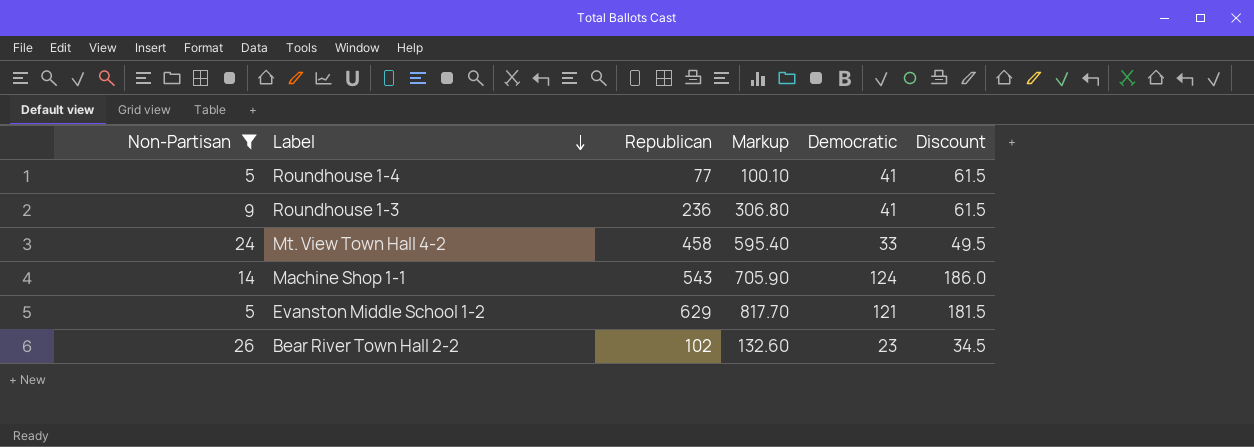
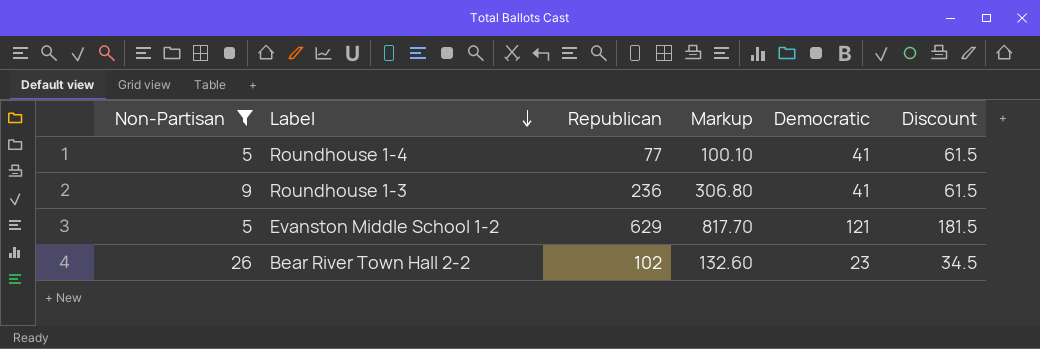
row Mt. View Town Hall 4-2: 24 | 458 | 595.40 | 33 | 49.5 -> none
row Machine Shop 1-1: 14 | 543 | 705.90 | 124 | 186.0 -> none

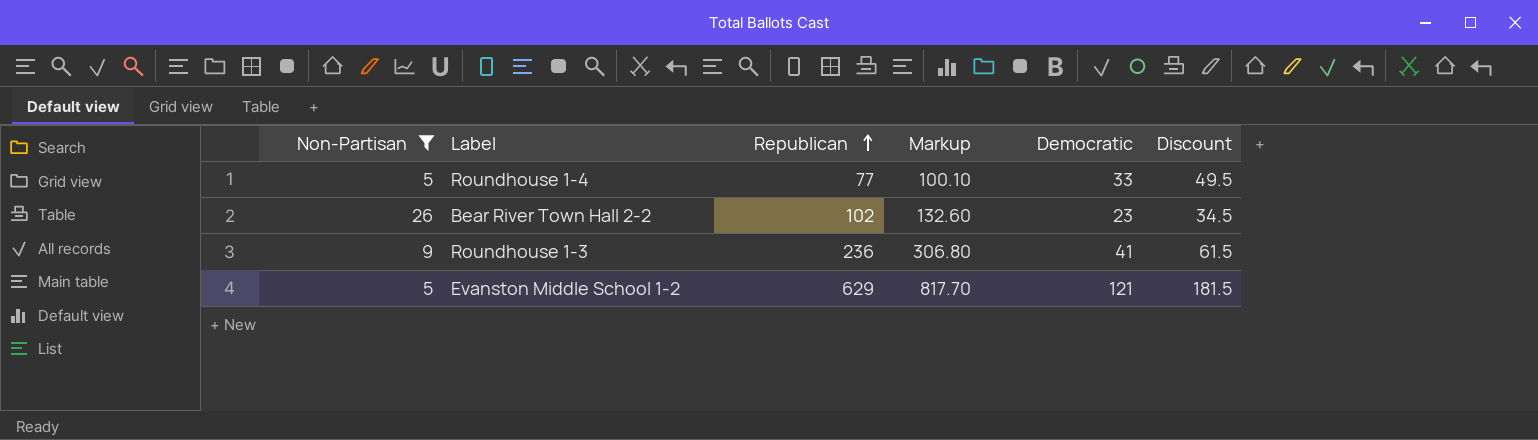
row order: Label descending -> Republican ascending
Roundhouse 1-4 | Democratic: 41 -> 33
Roundhouse 1-4 | Discount: 61.5 -> 49.5

